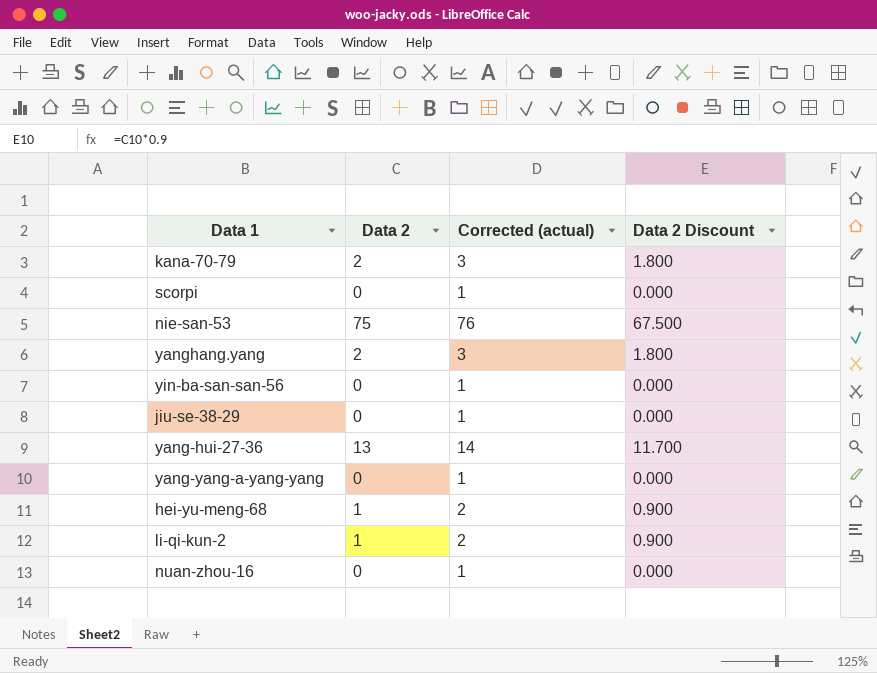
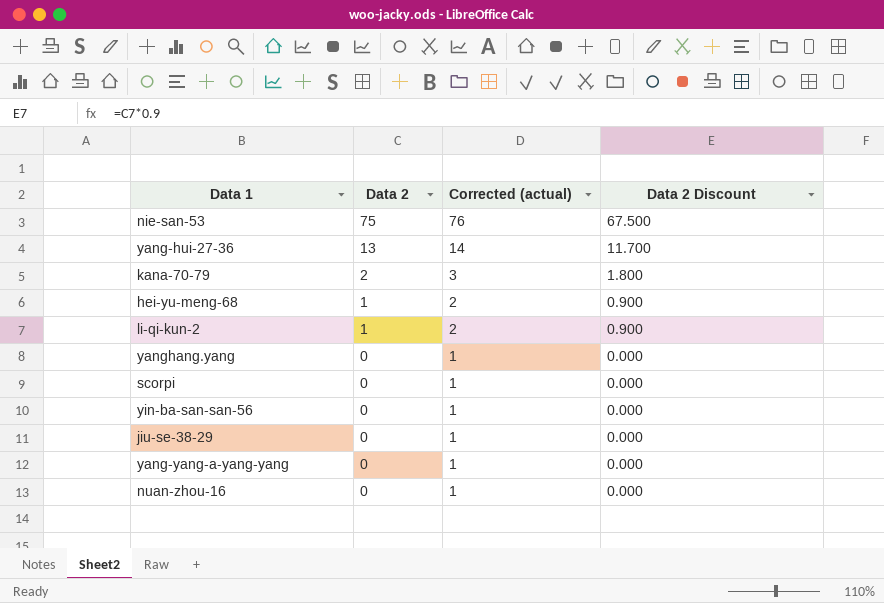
row order: none -> Data 2 descending
yanghang.yang | Data 2: 2 -> 0
yanghang.yang | Corrected (actual): 3 -> 1
yanghang.yang | Data 2 Discount: 1.800 -> 0.000

